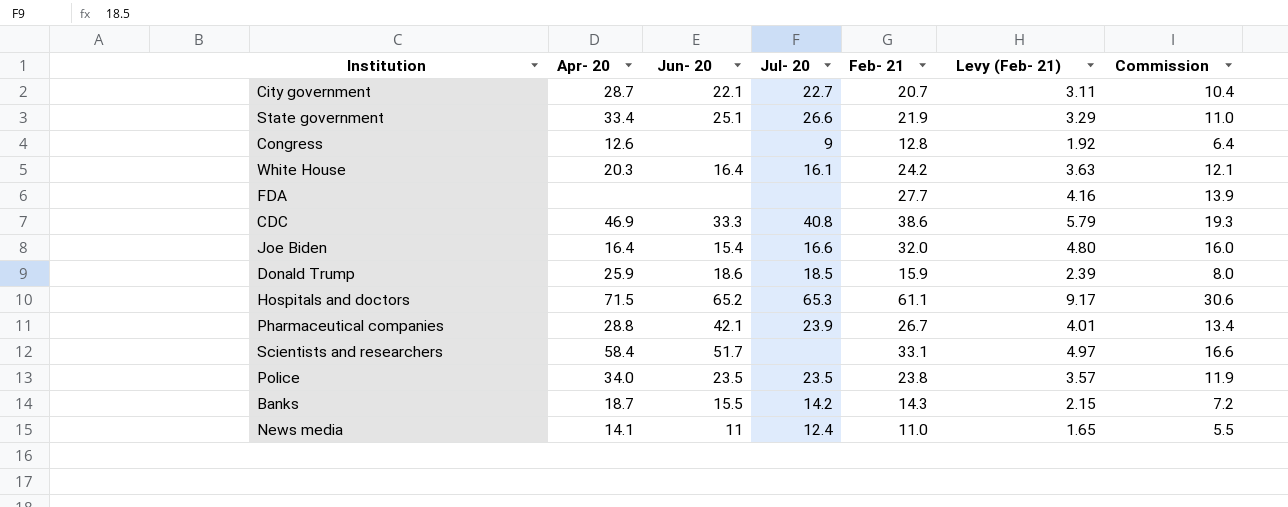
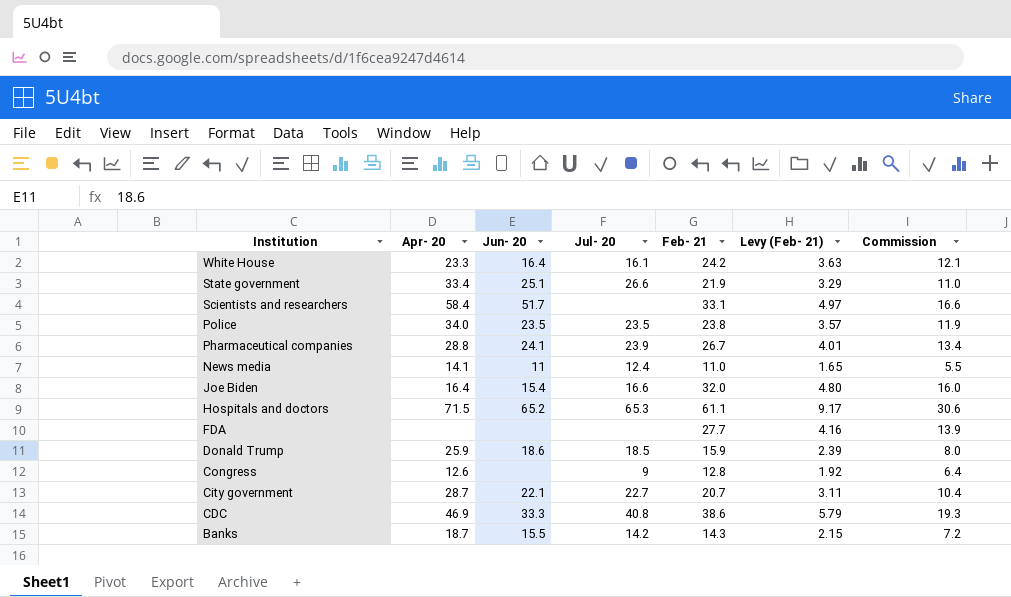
row order: none -> Institution descending
White House | Apr- 20: 20.3 -> 23.3
Pharmaceutical companies | Jun- 20: 42.1 -> 24.1

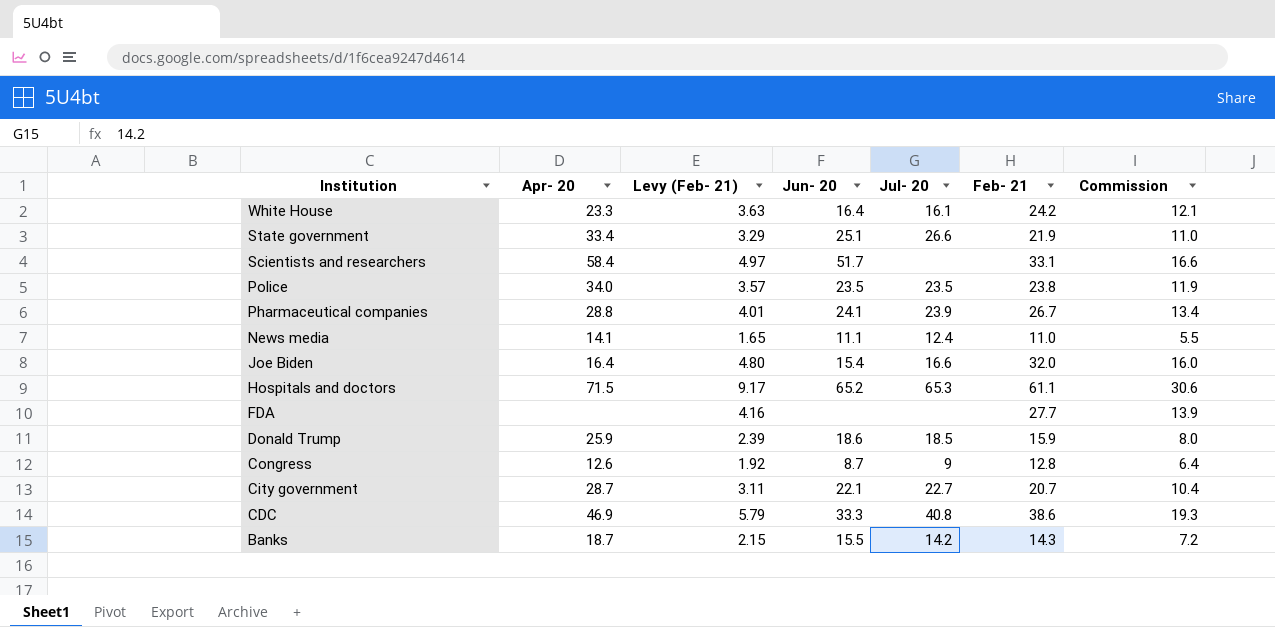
column Levy (Feb- 21) | position: 6 -> 3
News media | Jun- 20: 11 -> 11.1
Congress | Jun- 20: none -> 8.7

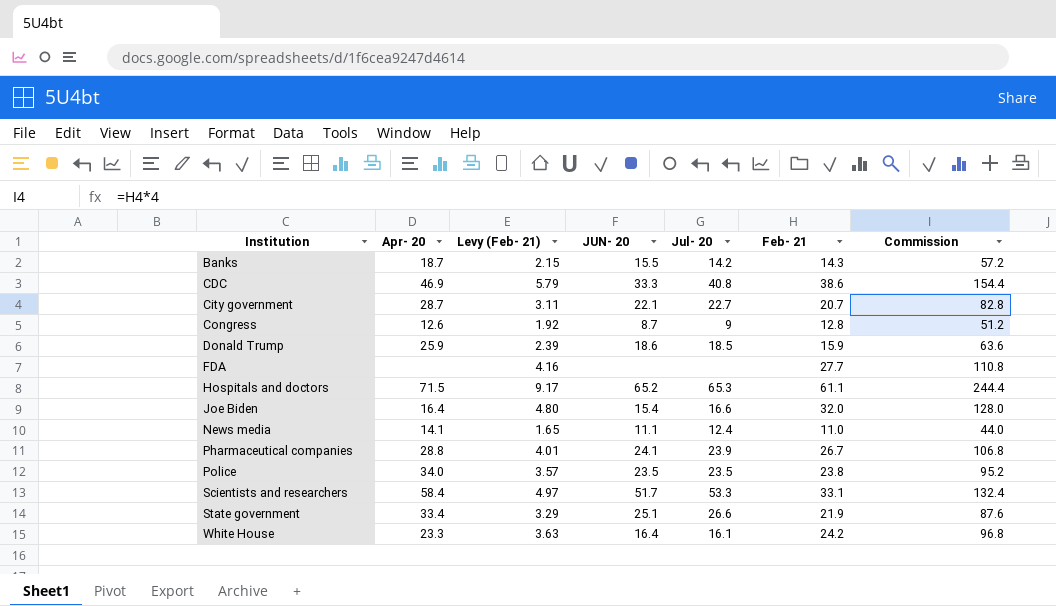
row order: Institution descending -> Institution ascending
column name: Jun- 20 -> JUN- 20
column Commission | formula: [Feb- 21] * 0.5 -> [Feb- 21] * 4
Scientists and researchers | Jul- 20: none -> 53.3

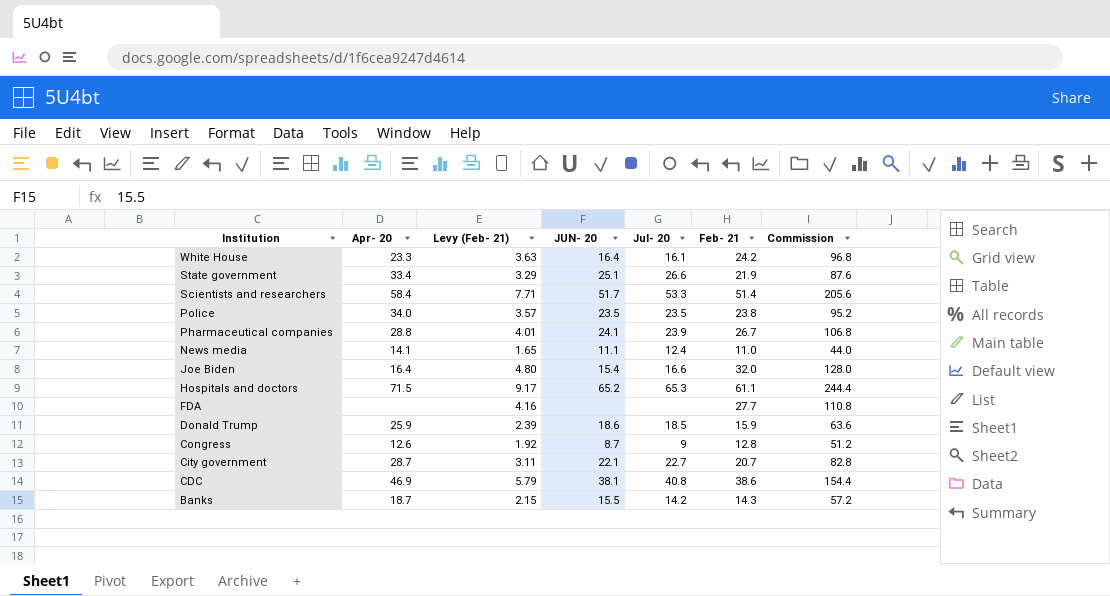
row order: Institution ascending -> Institution descending
Scientists and researchers | Levy (Feb- 21): 4.97 -> 7.71
Scientists and researchers | Feb- 21: 33.1 -> 51.4
Scientists and researchers | Commission: 132.4 -> 205.6
CDC | JUN- 20: 33.3 -> 38.1

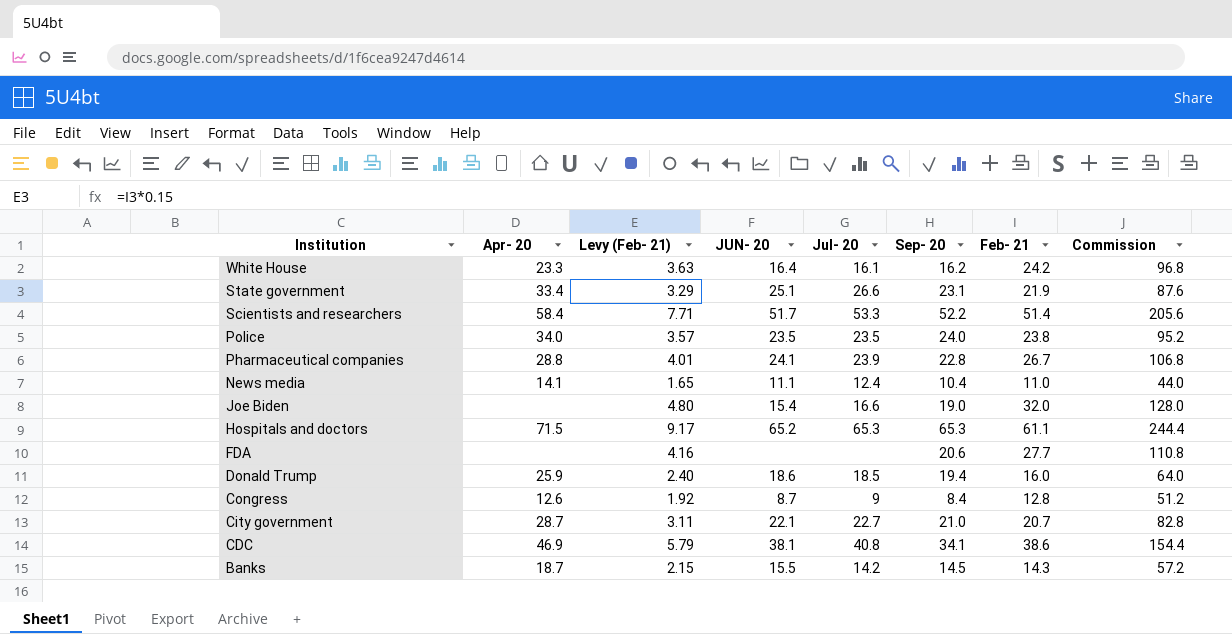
column Sep- 20 | position: none -> 6
Joe Biden | Apr- 20: 16.4 -> none
Donald Trump | Levy (Feb- 21): 2.39 -> 2.40
Donald Trump | Feb- 21: 15.9 -> 16.0
Donald Trump | Commission: 63.6 -> 64.0

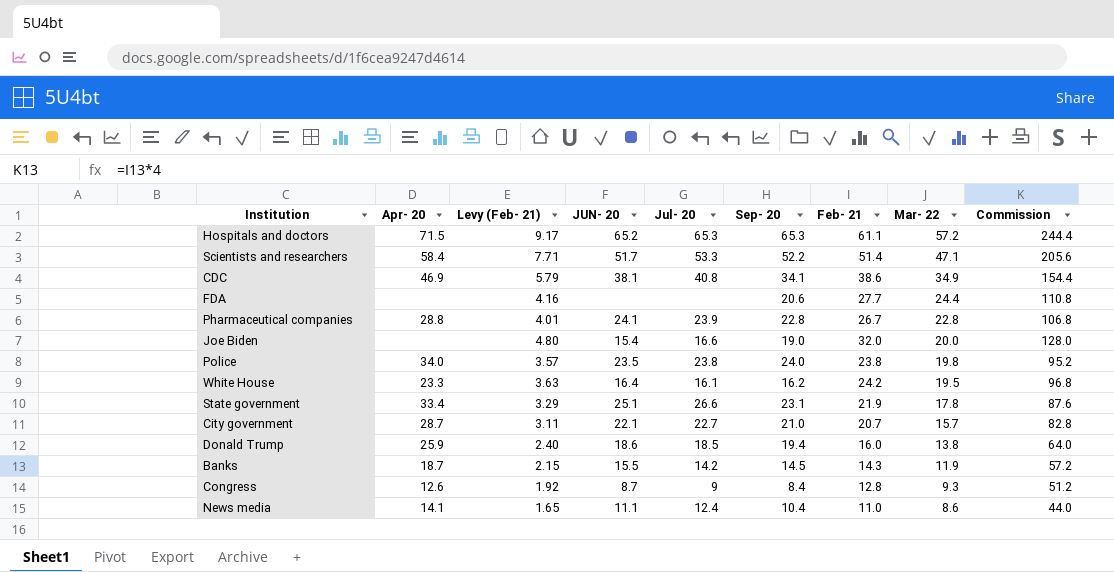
row order: Institution descending -> Mar- 22 descending
column Mar- 22 | position: none -> 8
Police | Jul- 20: 23.5 -> 23.8

